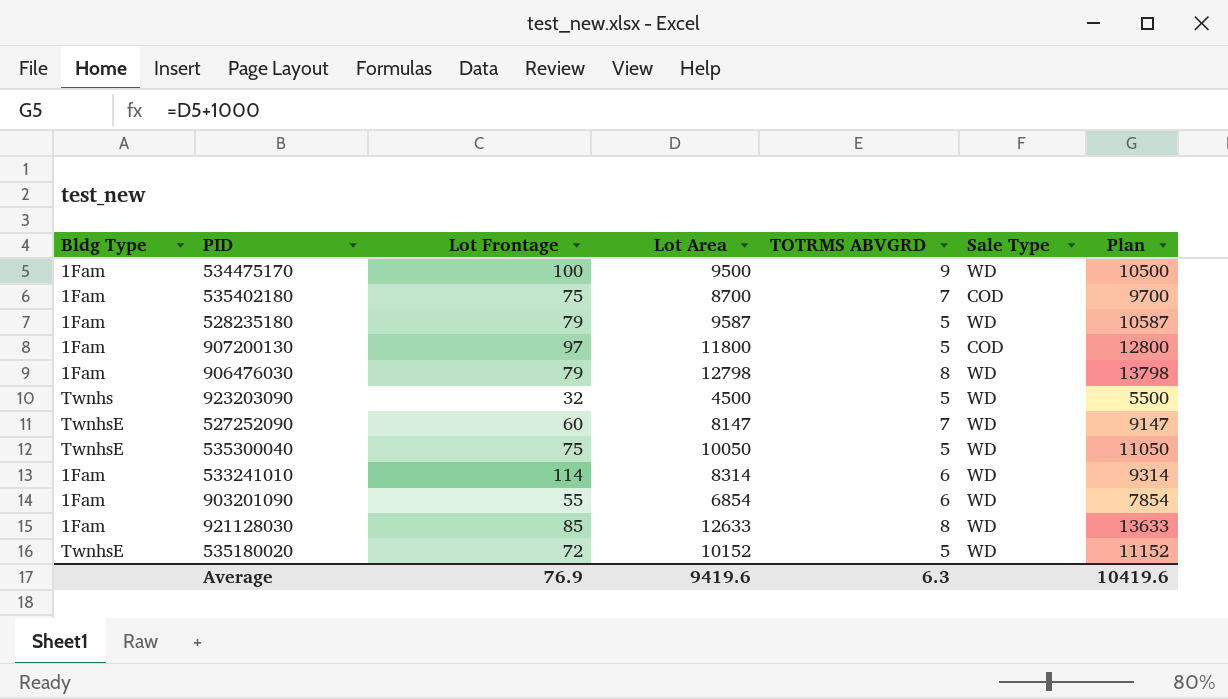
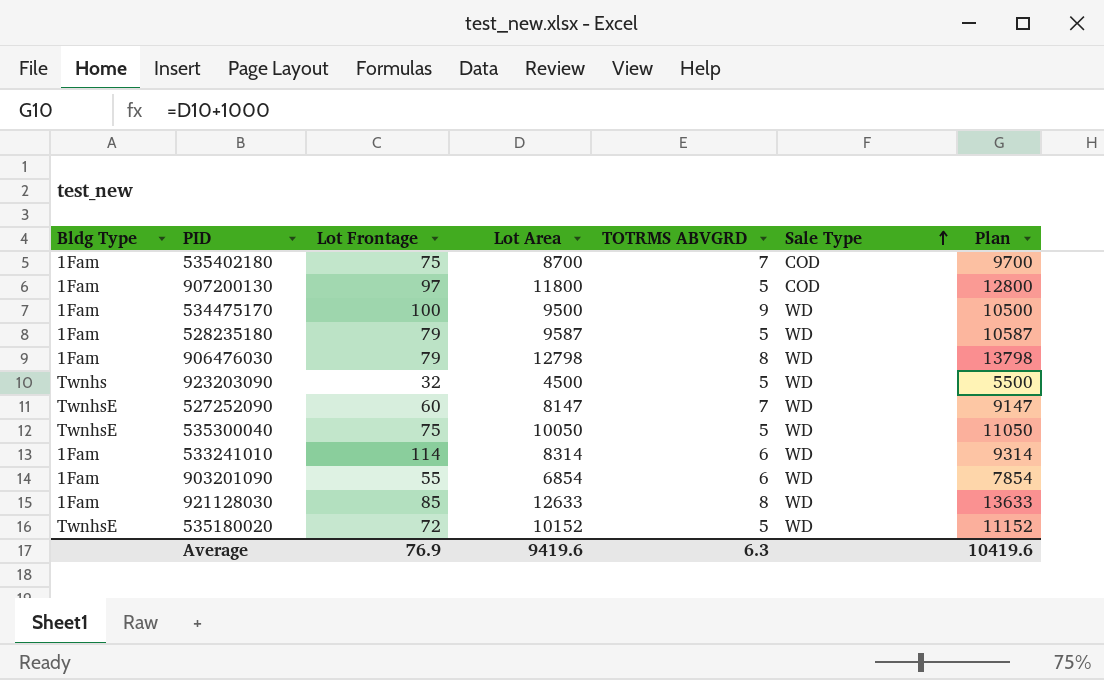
row order: none -> Sale Type ascending

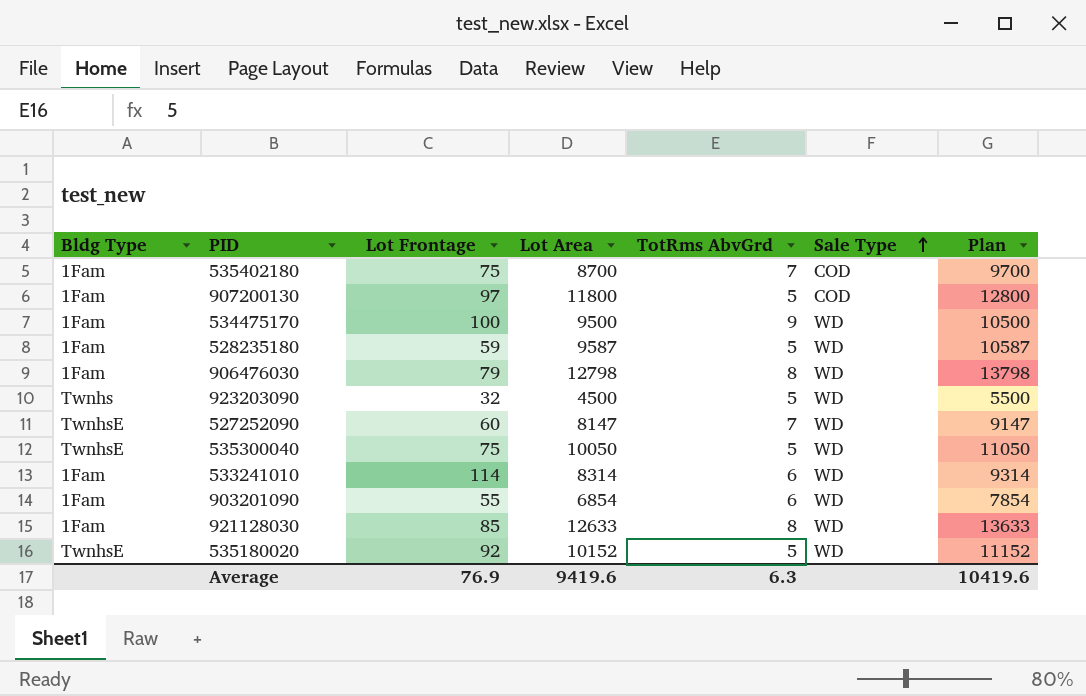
column name: TOTRMS ABVGRD -> TotRms AbvGrd
528235180 | Lot Frontage: 79 -> 59
535180020 | Lot Frontage: 72 -> 92

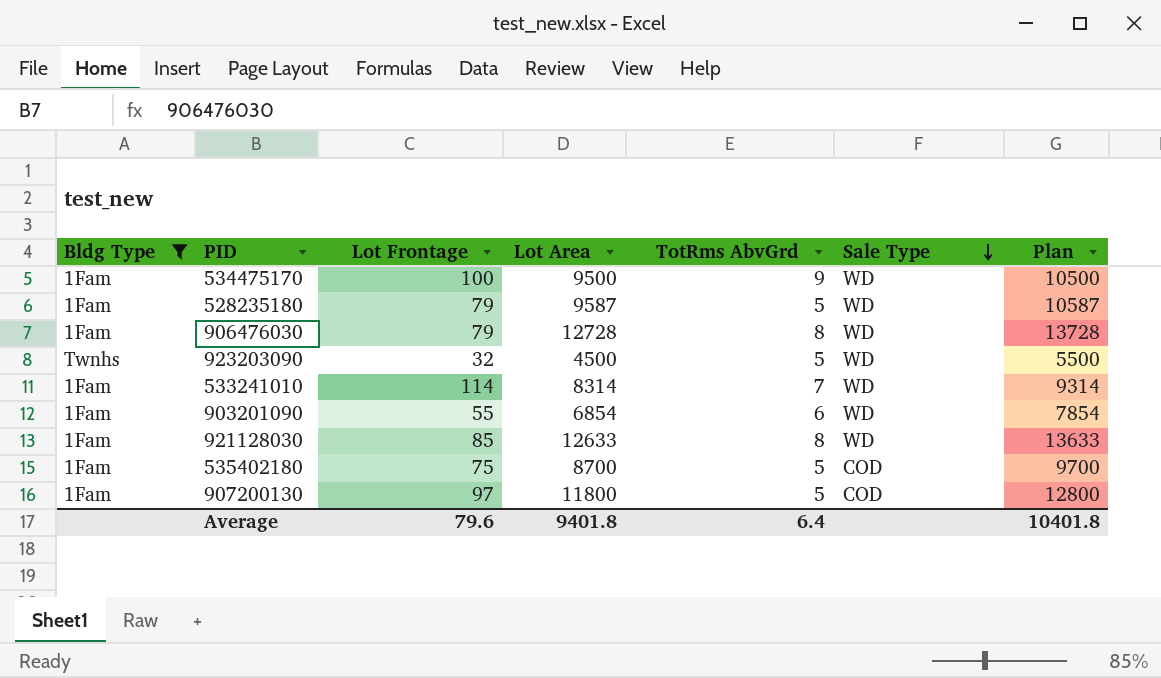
filter: none -> Bldg Type != TwnhsE
row order: Sale Type ascending -> Sale Type descending
528235180 | Lot Frontage: 59 -> 79
906476030 | Lot Area: 12798 -> 12728
906476030 | Plan: 13798 -> 13728
533241010 | TotRms AbvGrd: 6 -> 7
535402180 | TotRms AbvGrd: 7 -> 5
Average | Lot Frontage: 76.9 -> 79.6
Average | Lot Area: 9419.6 -> 9401.8
Average | TotRms AbvGrd: 6.3 -> 6.4
Average | Plan: 10419.6 -> 10401.8

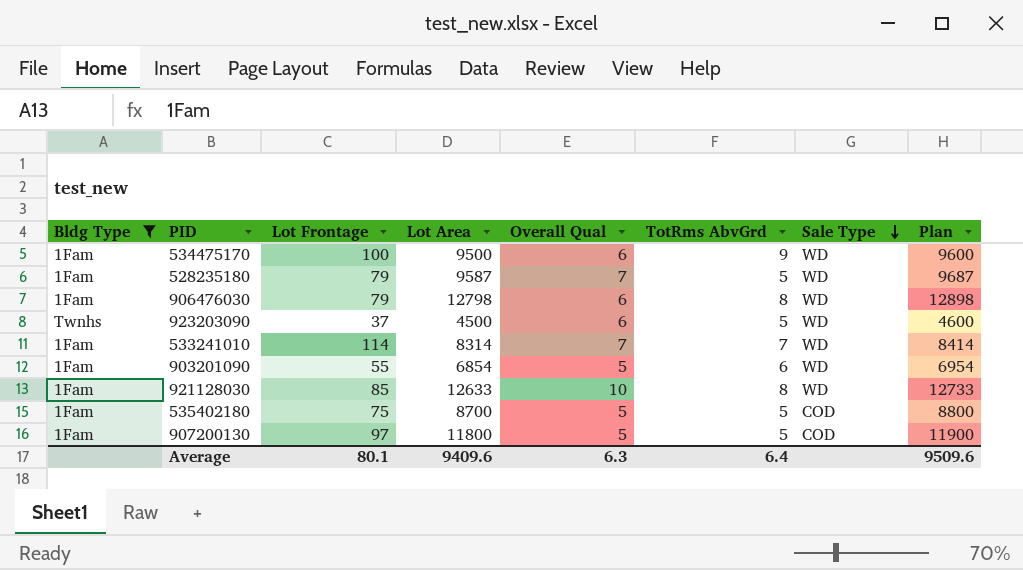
column Overall Qual | position: none -> 5
column Plan | formula: [Lot Area] + 1000 -> [Lot Area] + 100
906476030 | Lot Area: 12728 -> 12798
923203090 | Lot Frontage: 32 -> 37
Average | Lot Frontage: 79.6 -> 80.1
Average | Lot Area: 9401.8 -> 9409.6
Average | Plan: 10401.8 -> 9509.6

